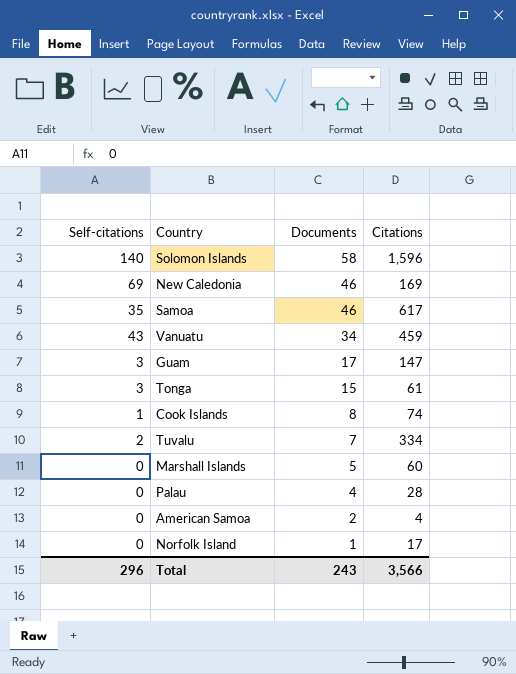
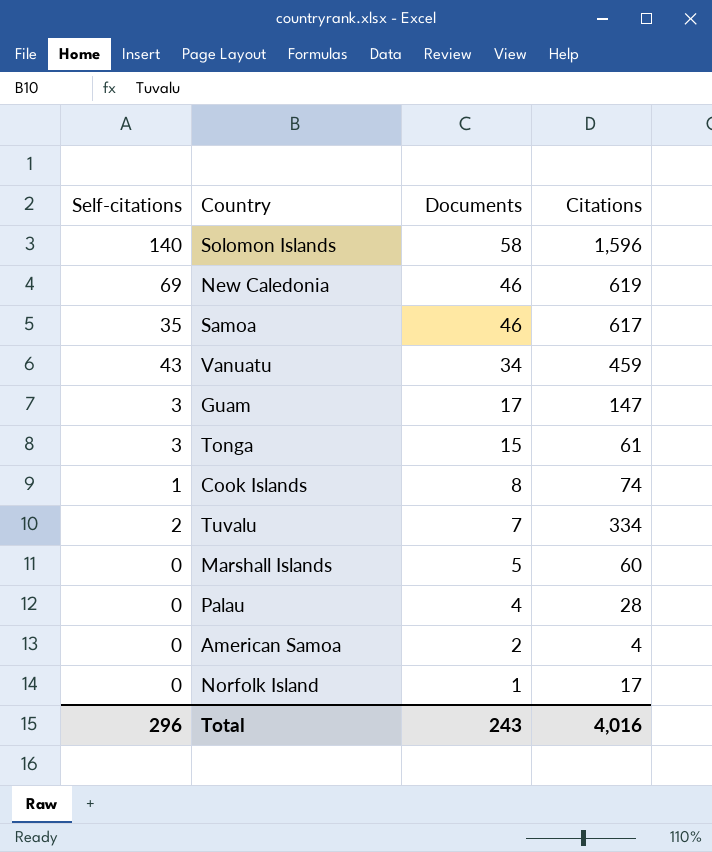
New Caledonia | Citations: 169 -> 619
Total | Citations: 3,566 -> 4,016

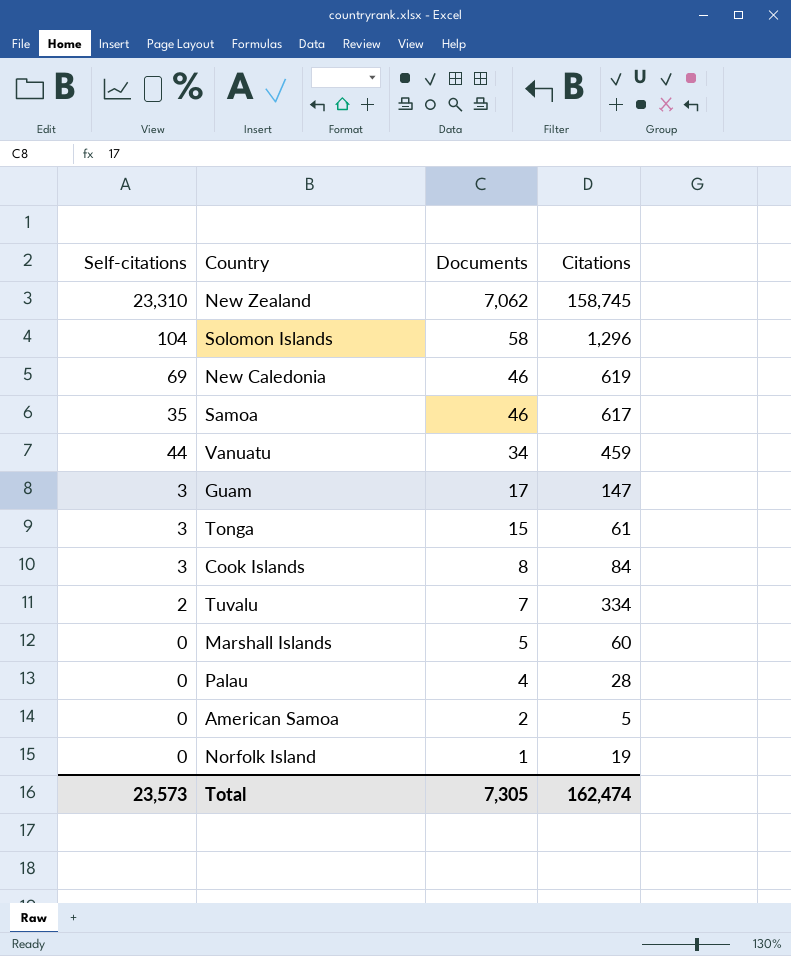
row New Zealand: none -> 23,310 | 7,062 | 158,745
Solomon Islands | Self-citations: 140 -> 104
Solomon Islands | Citations: 1,596 -> 1,296
Vanuatu | Self-citations: 43 -> 44
Cook Islands | Self-citations: 1 -> 3
Cook Islands | Citations: 74 -> 84
American Samoa | Citations: 4 -> 5
Norfolk Island | Citations: 17 -> 19
Total | Self-citations: 296 -> 23,573
Total | Documents: 243 -> 7,305
Total | Citations: 4,016 -> 162,474

